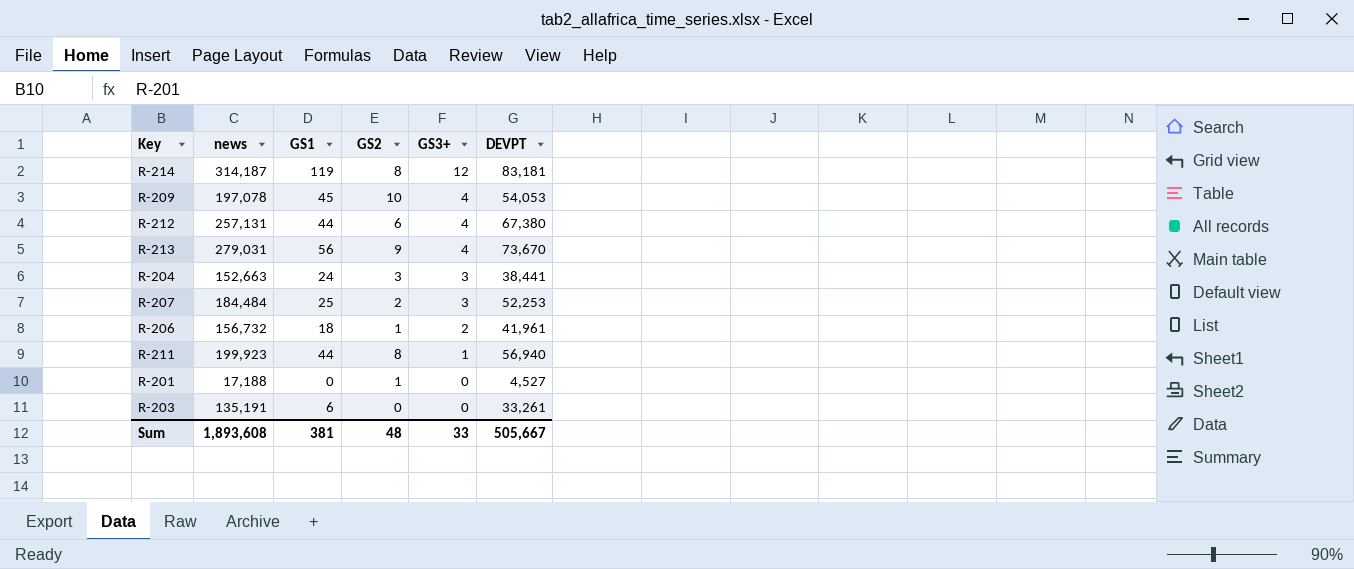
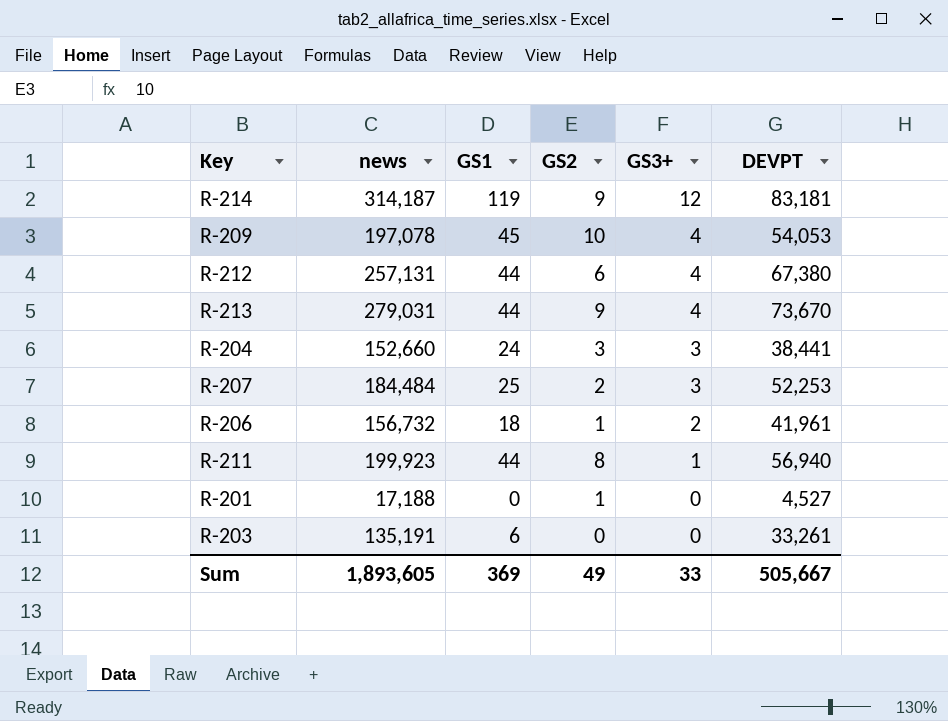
R-214 | GS2: 8 -> 9
R-213 | GS1: 56 -> 44
R-204 | news: 152,663 -> 152,660
Sum | news: 1,893,608 -> 1,893,605
Sum | GS1: 381 -> 369
Sum | GS2: 48 -> 49

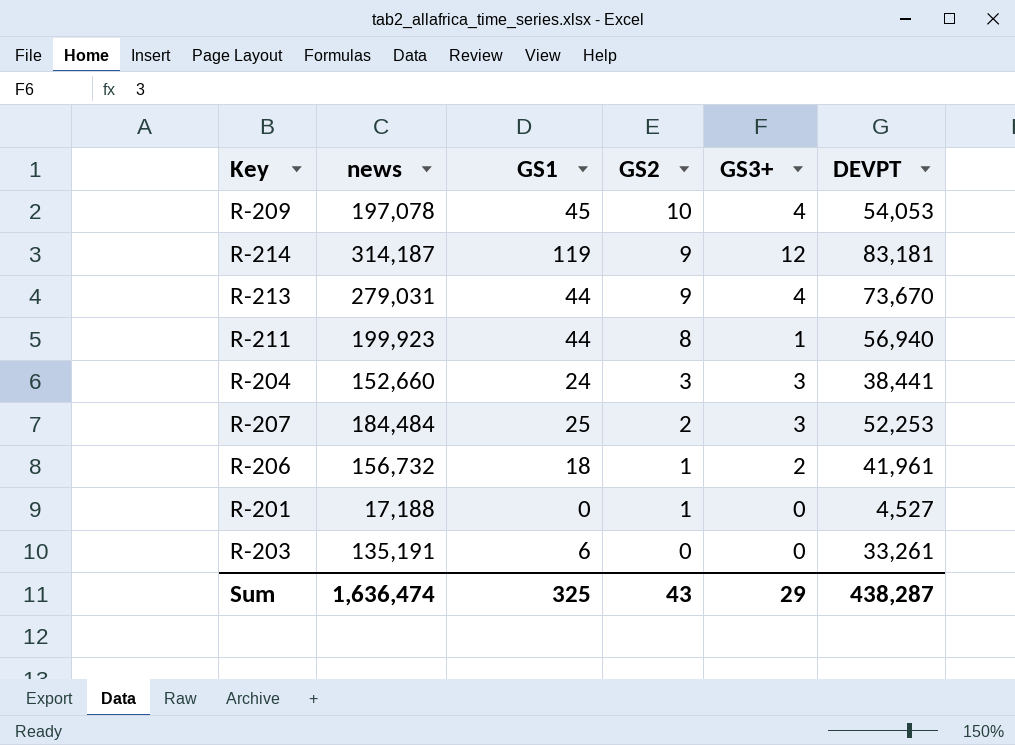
row order: GS3+ descending -> GS2 descending
row R-212: 257,131 | 44 | 6 | 4 | 67,380 -> none
Sum | news: 1,893,605 -> 1,636,474
Sum | GS1: 369 -> 325
Sum | GS2: 49 -> 43
Sum | GS3+: 33 -> 29
Sum | DEVPT: 505,667 -> 438,287

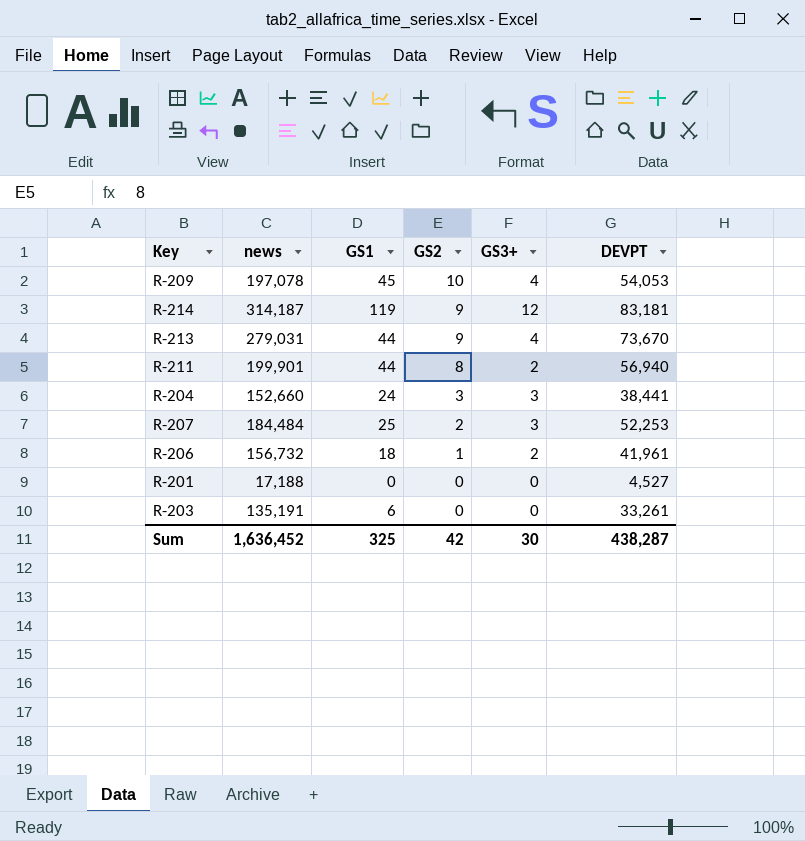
R-211 | news: 199,923 -> 199,901
R-211 | GS3+: 1 -> 2
R-201 | GS2: 1 -> 0
Sum | news: 1,636,474 -> 1,636,452
Sum | GS2: 43 -> 42
Sum | GS3+: 29 -> 30

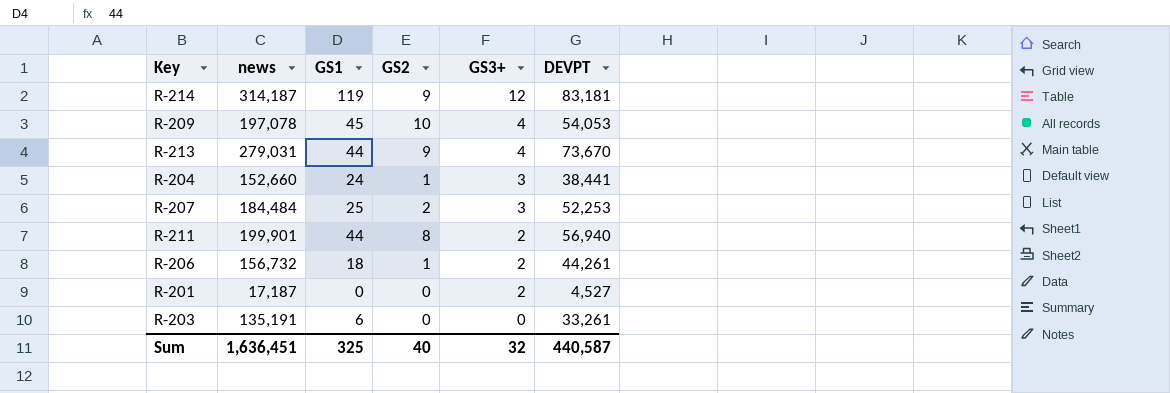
row order: GS2 descending -> GS3+ descending
R-204 | GS2: 3 -> 1
R-206 | DEVPT: 41,961 -> 44,261
R-201 | news: 17,188 -> 17,187
R-201 | GS3+: 0 -> 2
Sum | news: 1,636,452 -> 1,636,451
Sum | GS2: 42 -> 40
Sum | GS3+: 30 -> 32
Sum | DEVPT: 438,287 -> 440,587

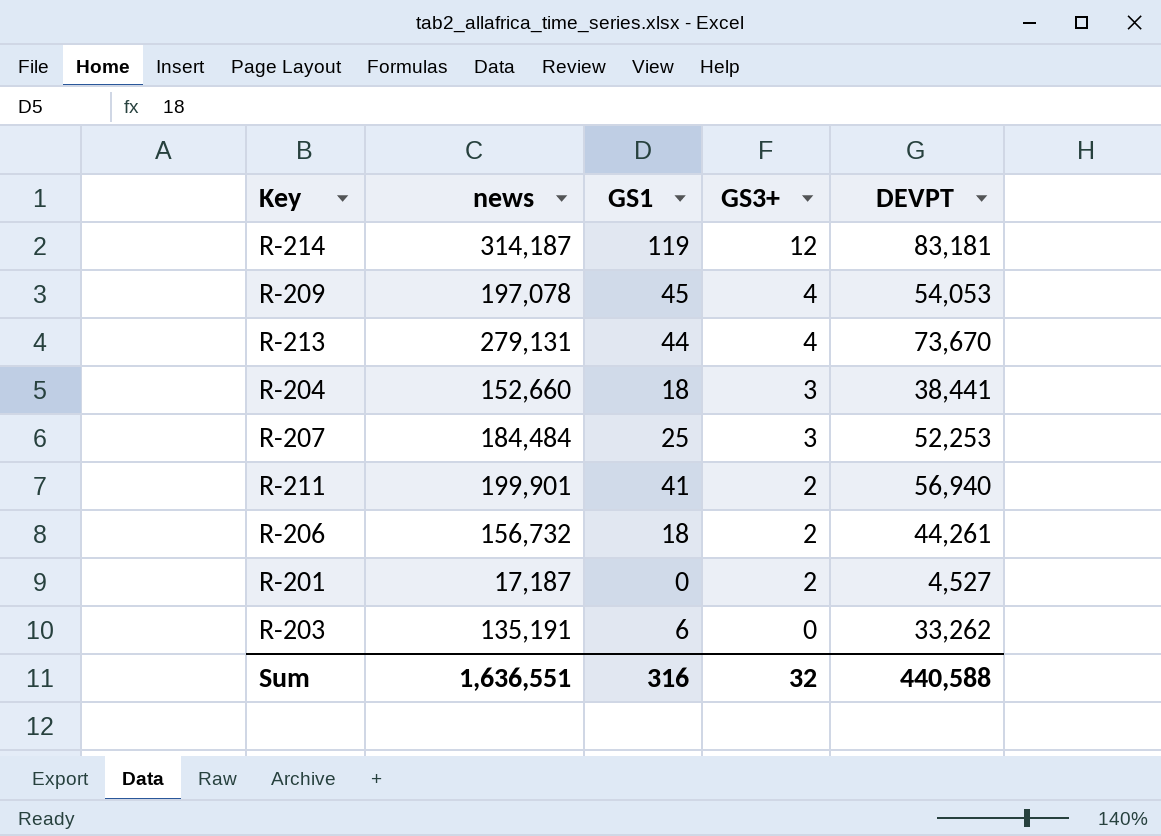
column GS2 | position: 4 -> none
R-213 | news: 279,031 -> 279,131
R-204 | GS1: 24 -> 18
R-211 | GS1: 44 -> 41
R-203 | DEVPT: 33,261 -> 33,262
Sum | news: 1,636,451 -> 1,636,551
Sum | GS1: 325 -> 316
Sum | DEVPT: 440,587 -> 440,588

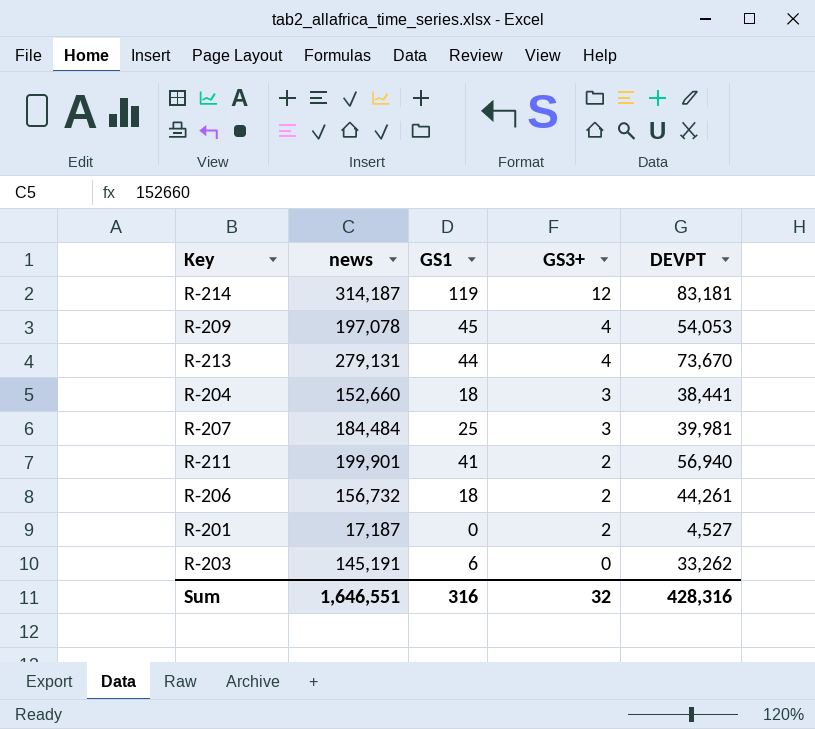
R-207 | DEVPT: 52,253 -> 39,981
R-203 | news: 135,191 -> 145,191
Sum | news: 1,636,551 -> 1,646,551
Sum | DEVPT: 440,588 -> 428,316

